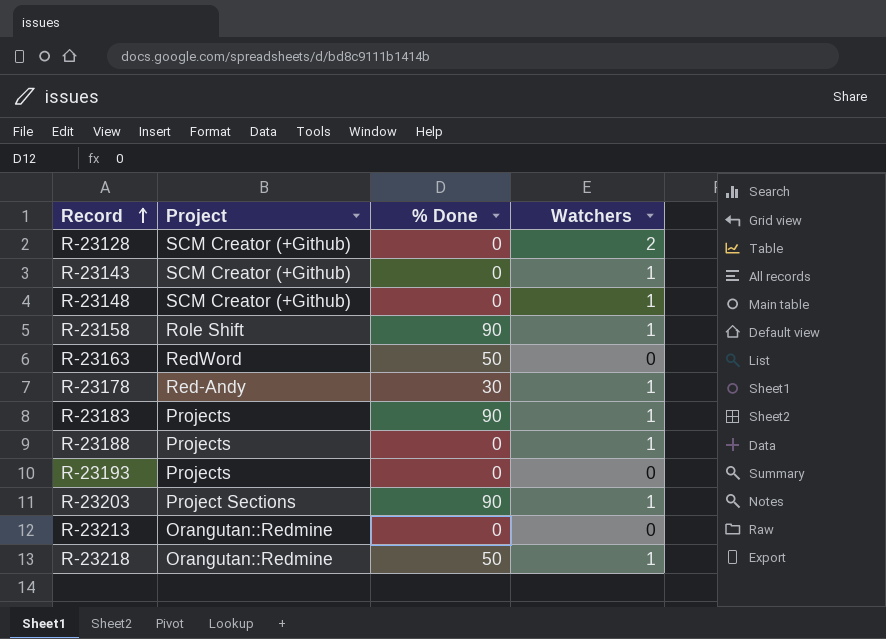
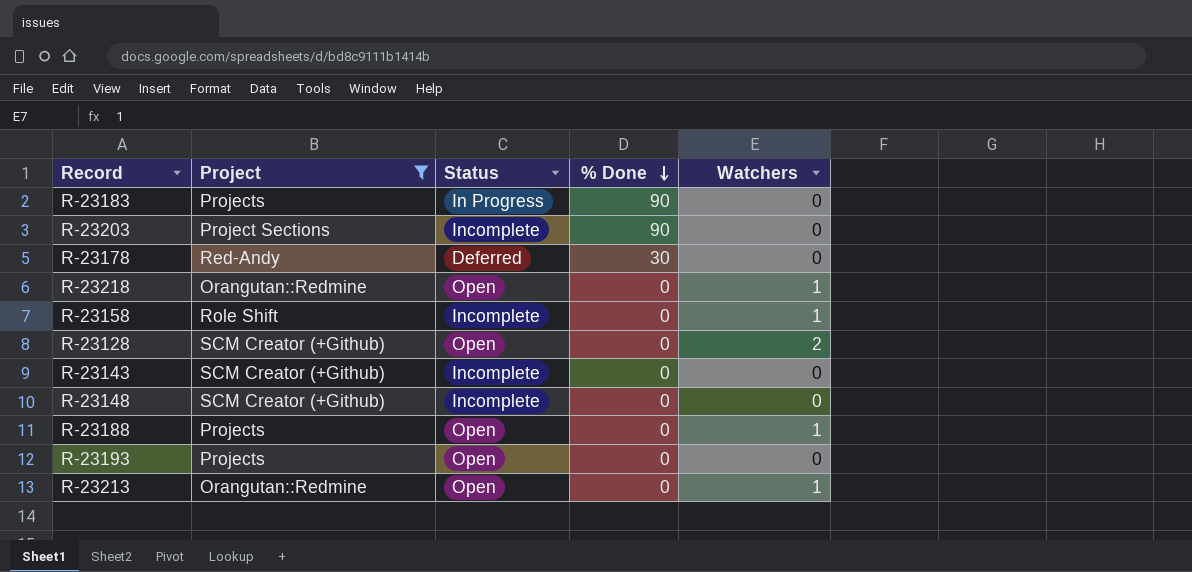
filter: none -> Project != RedWord
row order: Record ascending -> % Done descending
column Status | position: none -> 3
R-23183 | Watchers: 1 -> 0
R-23203 | Watchers: 1 -> 0
R-23178 | Watchers: 1 -> 0
R-23218 | % Done: 50 -> 0
R-23158 | % Done: 90 -> 0
R-23143 | Watchers: 1 -> 0
R-23148 | Watchers: 1 -> 0
R-23213 | Watchers: 0 -> 1

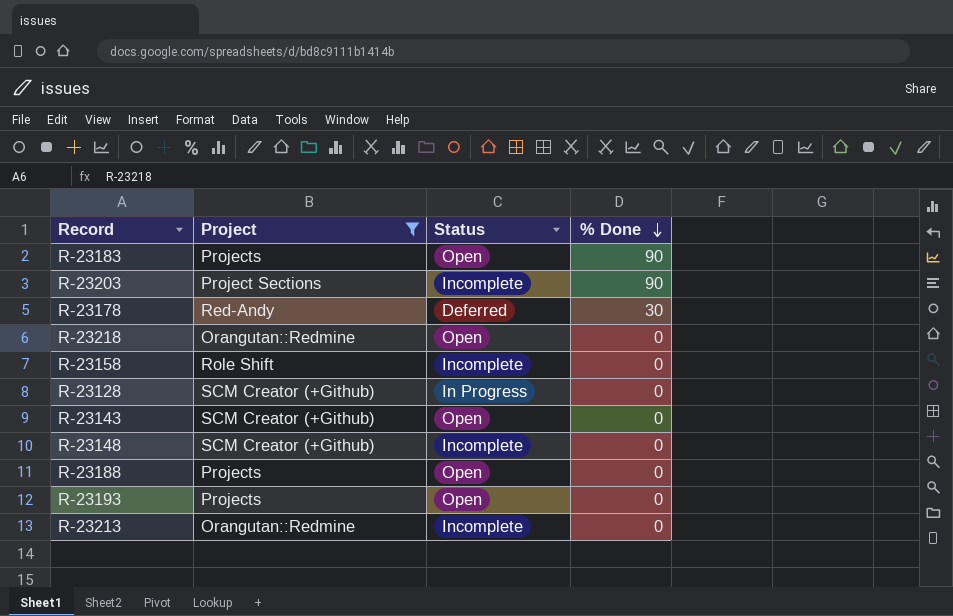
column Watchers | position: 5 -> none
R-23183 | Status: In Progress -> Open
R-23128 | Status: Open -> In Progress
R-23143 | Status: Incomplete -> Open
R-23213 | Status: Open -> Incomplete

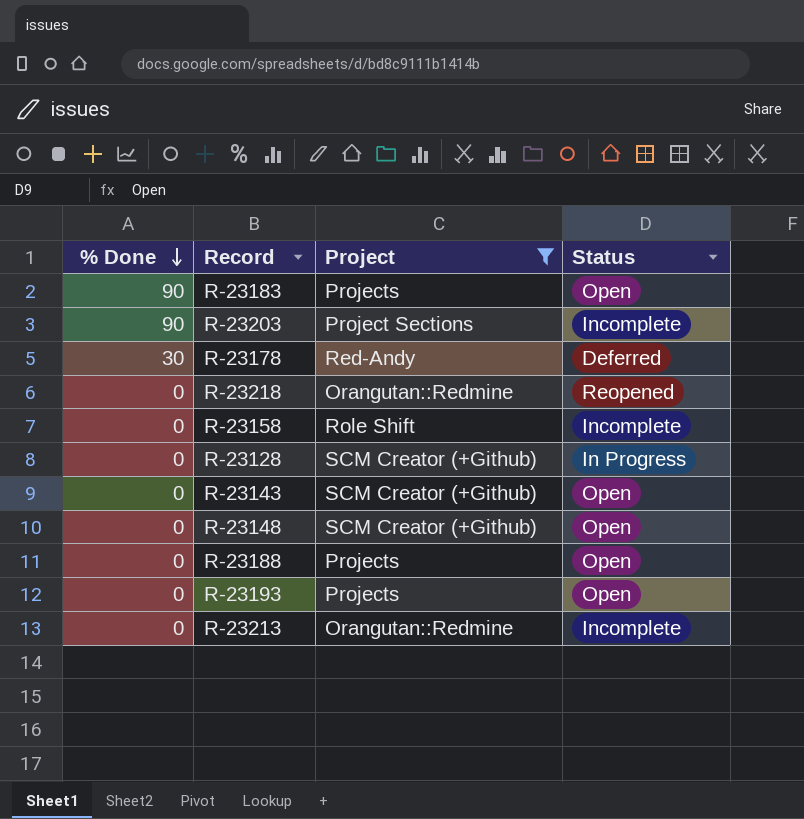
column % Done | position: 4 -> 1
R-23218 | Status: Open -> Reopened
R-23148 | Status: Incomplete -> Open

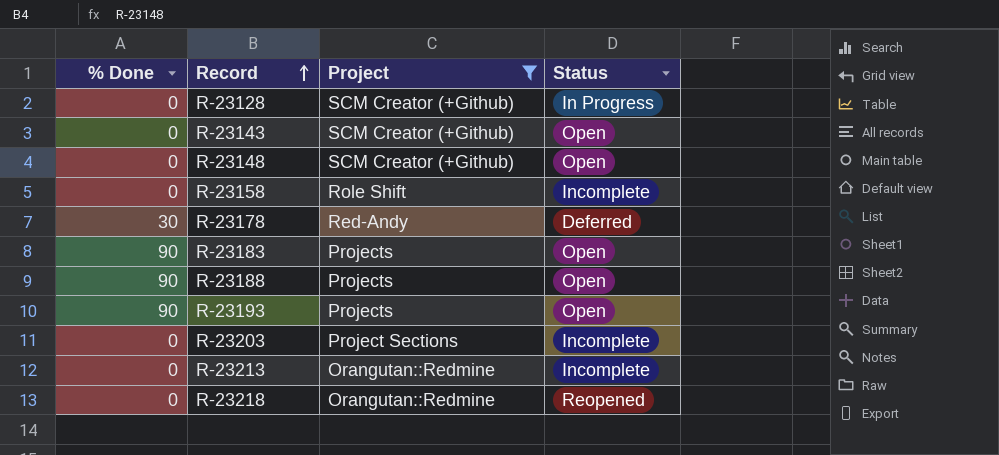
row order: % Done descending -> Record ascending
R-23188 | % Done: 0 -> 90
R-23193 | % Done: 0 -> 90
R-23203 | % Done: 90 -> 0

